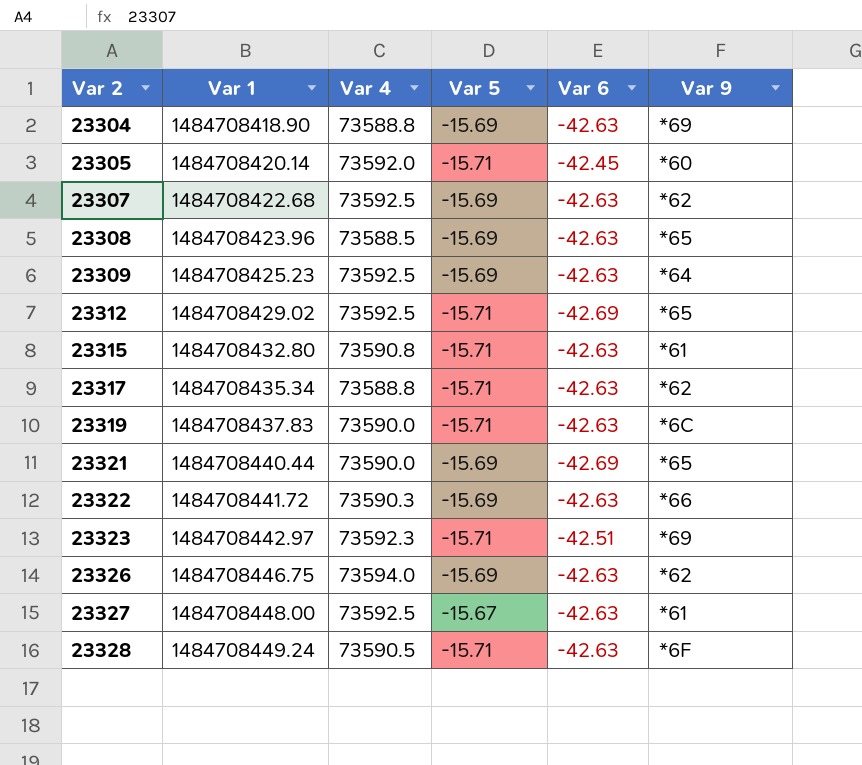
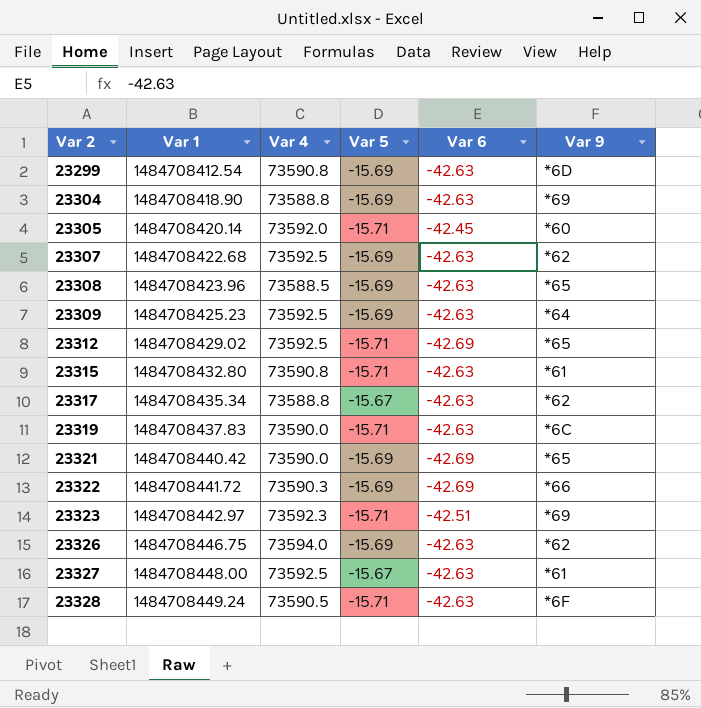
row 23299: none -> 1484708412.54 | 73590.8 | -15.69 | -42.63 | *6D
23317 | Var 5: -15.71 -> -15.67
23321 | Var 1: 1484708440.44 -> 1484708440.42
23322 | Var 6: -42.63 -> -42.69

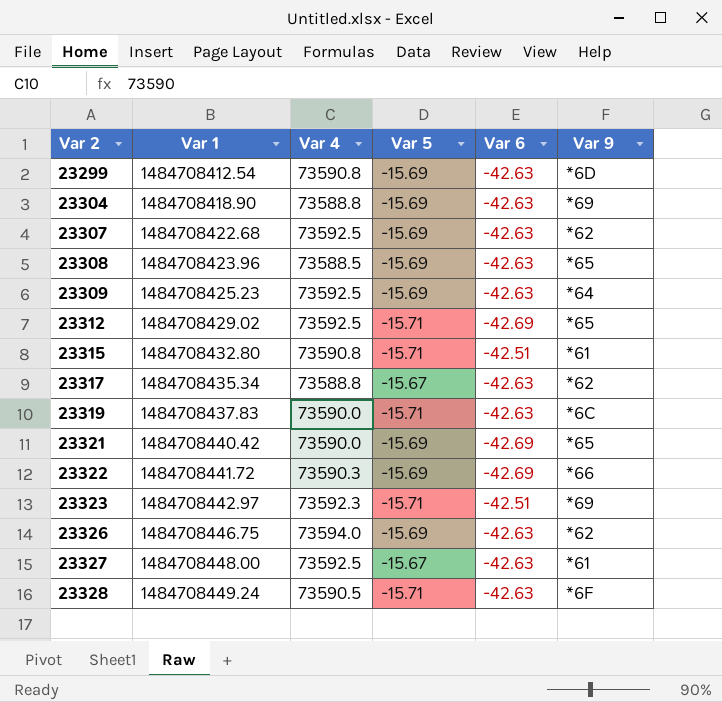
row 23305: 1484708420.14 | 73592.0 | -15.71 | -42.45 | *60 -> none
23315 | Var 6: -42.63 -> -42.51

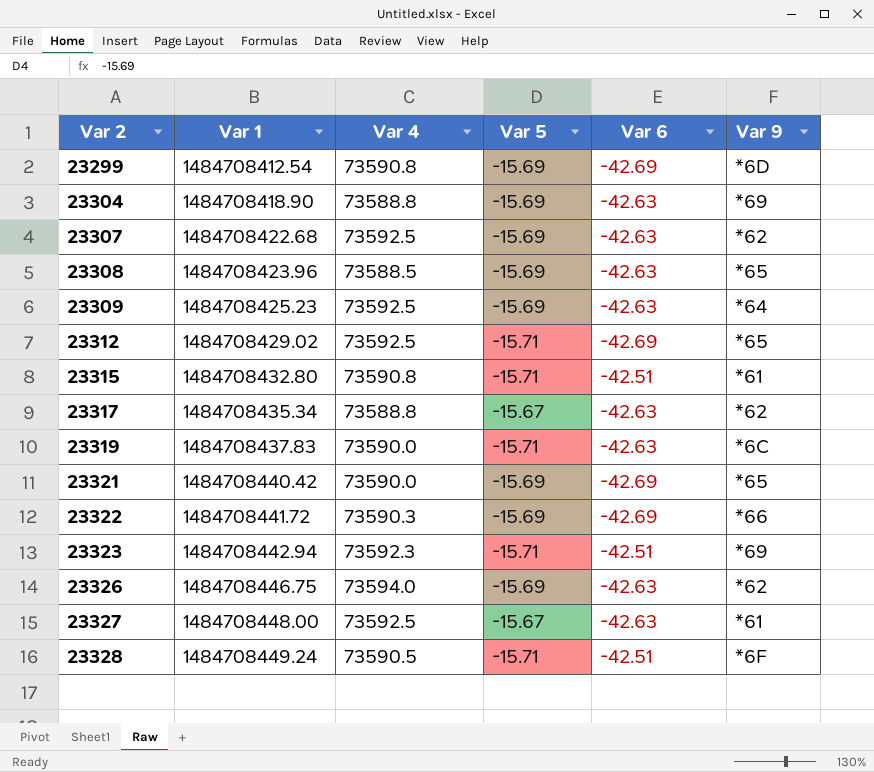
23299 | Var 6: -42.63 -> -42.69
23323 | Var 1: 1484708442.97 -> 1484708442.94
23328 | Var 6: -42.63 -> -42.51

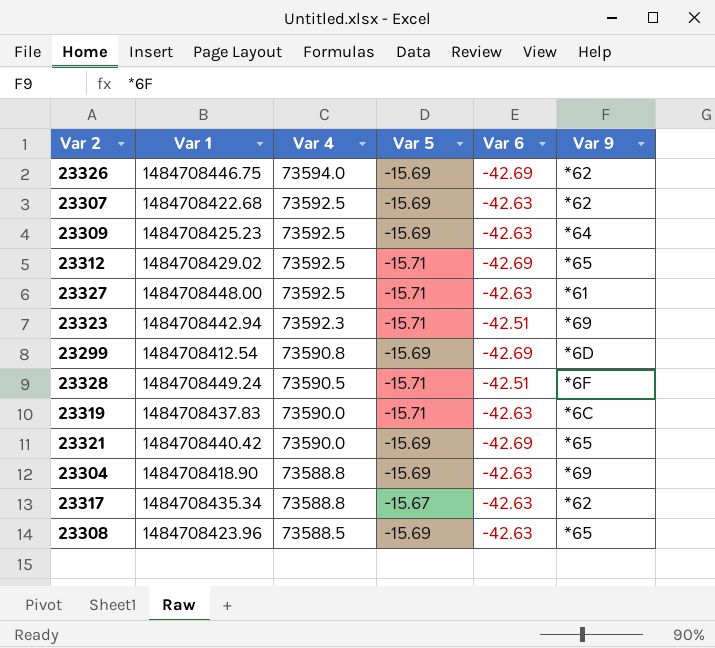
row order: Var 2 ascending -> Var 4 descending
row 23315: 1484708432.80 | 73590.8 | -15.71 | -42.51 | *61 -> none
row 23322: 1484708441.72 | 73590.3 | -15.69 | -42.69 | *66 -> none
23326 | Var 6: -42.63 -> -42.69
23327 | Var 5: -15.67 -> -15.71

